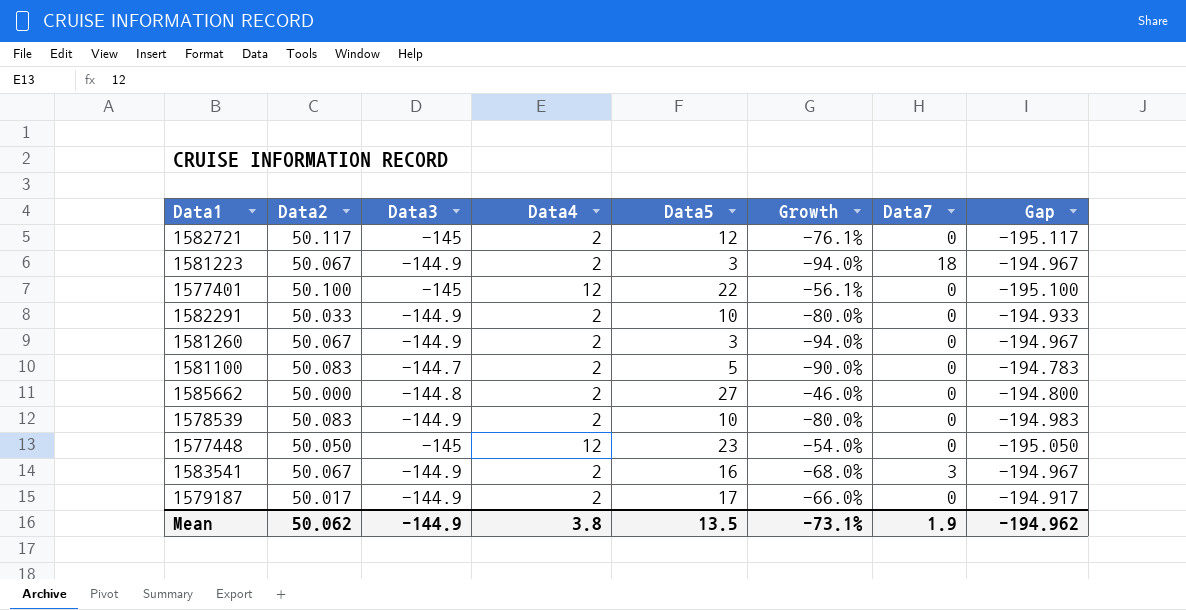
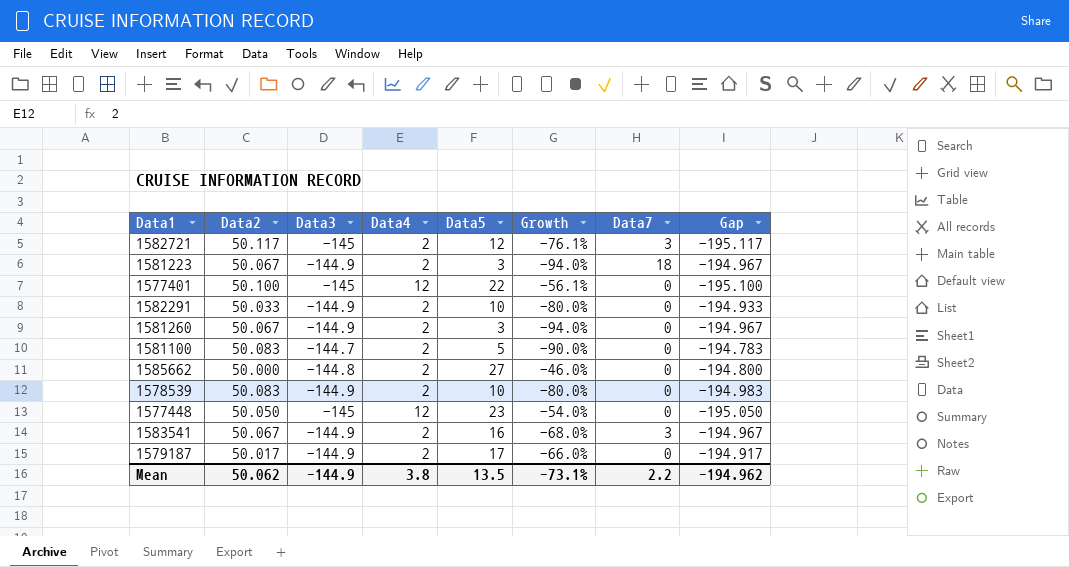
1582721 | Data7: 0 -> 3
Mean | Data7: 1.9 -> 2.2

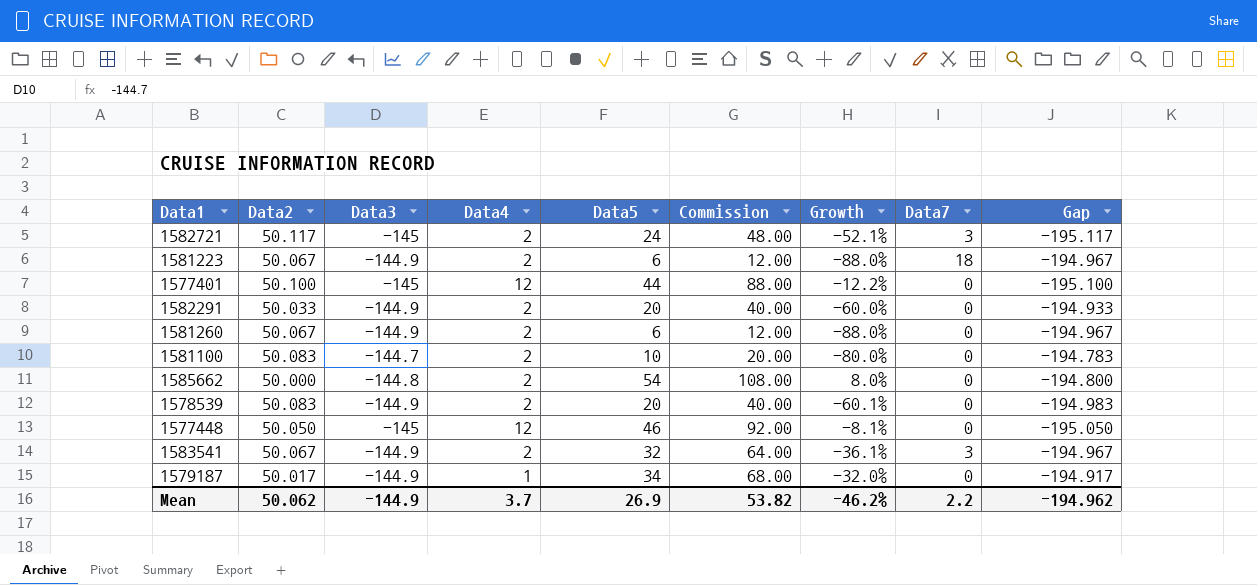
column Commission | formula: none -> [Data5] * 2
1582721 | Data5: 12 -> 24
1582721 | Growth: -76.1% -> -52.1%
1581223 | Data5: 3 -> 6
1581223 | Growth: -94.0% -> -88.0%
1577401 | Data5: 22 -> 44
1577401 | Growth: -56.1% -> -12.2%
1582291 | Data5: 10 -> 20
1582291 | Growth: -80.0% -> -60.0%
1581260 | Data5: 3 -> 6
1581260 | Growth: -94.0% -> -88.0%
1581100 | Data5: 5 -> 10
1581100 | Growth: -90.0% -> -80.0%
1585662 | Data5: 27 -> 54
1585662 | Growth: -46.0% -> 8.0%
1578539 | Data5: 10 -> 20
1578539 | Growth: -80.0% -> -60.1%
1577448 | Data5: 23 -> 46
1577448 | Growth: -54.0% -> -8.1%
1583541 | Data5: 16 -> 32
1583541 | Growth: -68.0% -> -36.1%
1579187 | Data4: 2 -> 1
1579187 | Data5: 17 -> 34
1579187 | Growth: -66.0% -> -32.0%
Mean | Data4: 3.8 -> 3.7
Mean | Data5: 13.5 -> 26.9
Mean | Growth: -73.1% -> -46.2%

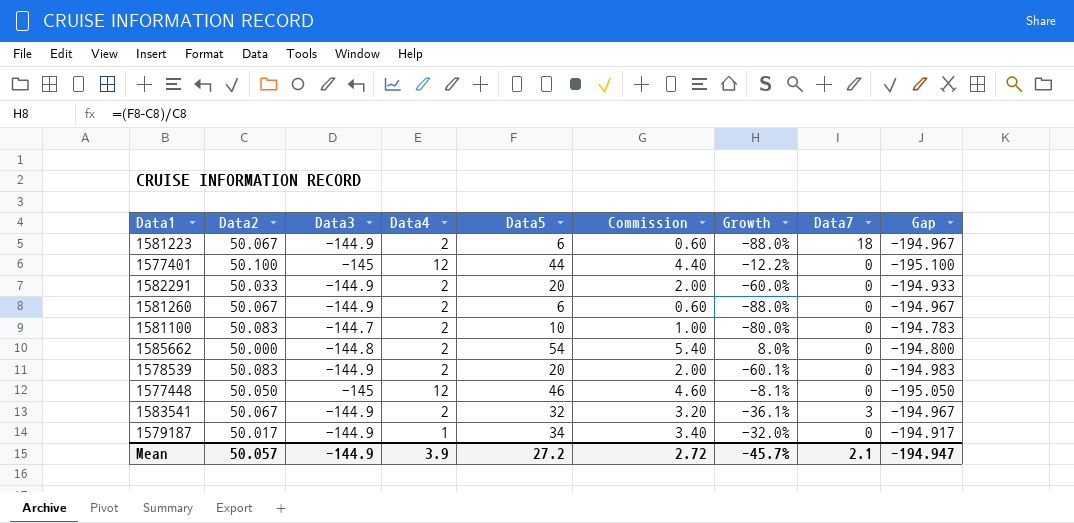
column Commission | formula: [Data5] * 2 -> [Data5] * 0.1
row 1582721: 50.117 | -145 | 2 | 24 | 48.00 | -52.1% | 3 | -195.117 -> none
Mean | Data2: 50.062 -> 50.057
Mean | Data4: 3.7 -> 3.9
Mean | Data5: 26.9 -> 27.2
Mean | Commission: 53.82 -> 2.72
Mean | Growth: -46.2% -> -45.7%
Mean | Data7: 2.2 -> 2.1
Mean | Gap: -194.962 -> -194.947

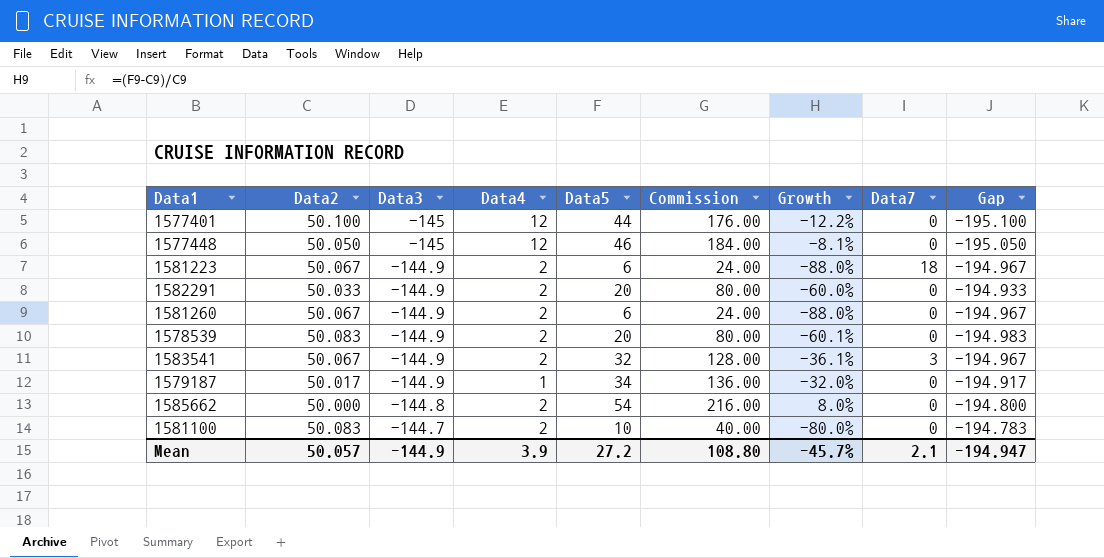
row order: none -> Data3 ascending
column Commission | formula: [Data5] * 0.1 -> [Data5] * 4
Mean | Commission: 2.72 -> 108.80

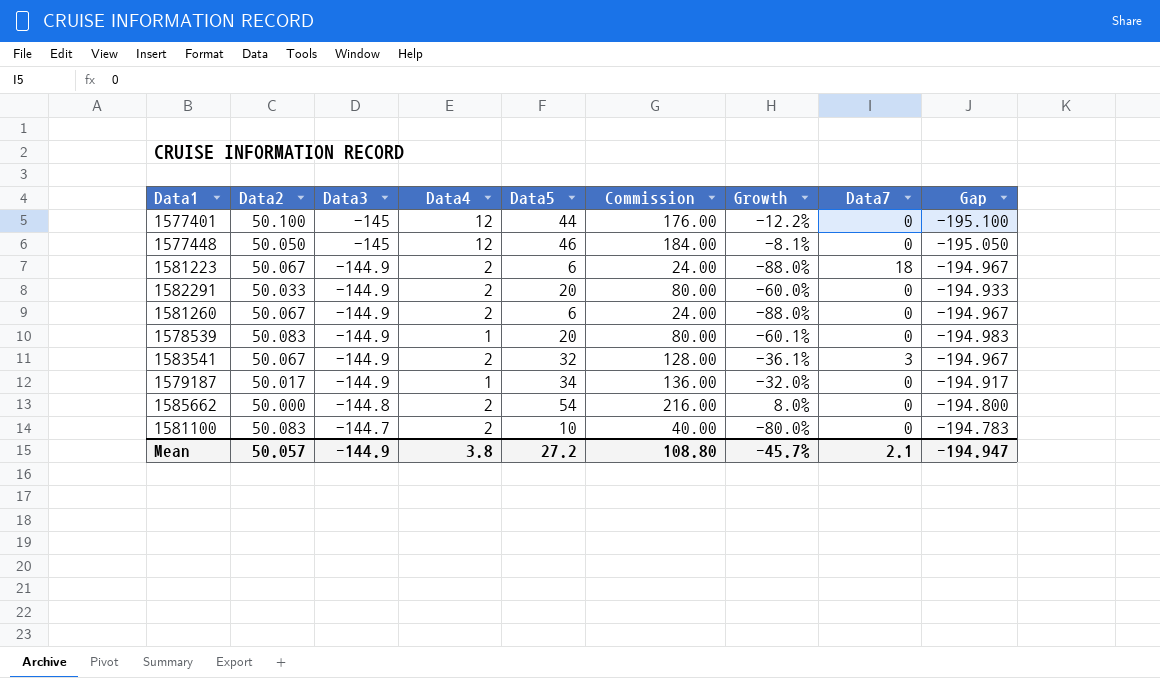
1578539 | Data4: 2 -> 1
Mean | Data4: 3.9 -> 3.8

